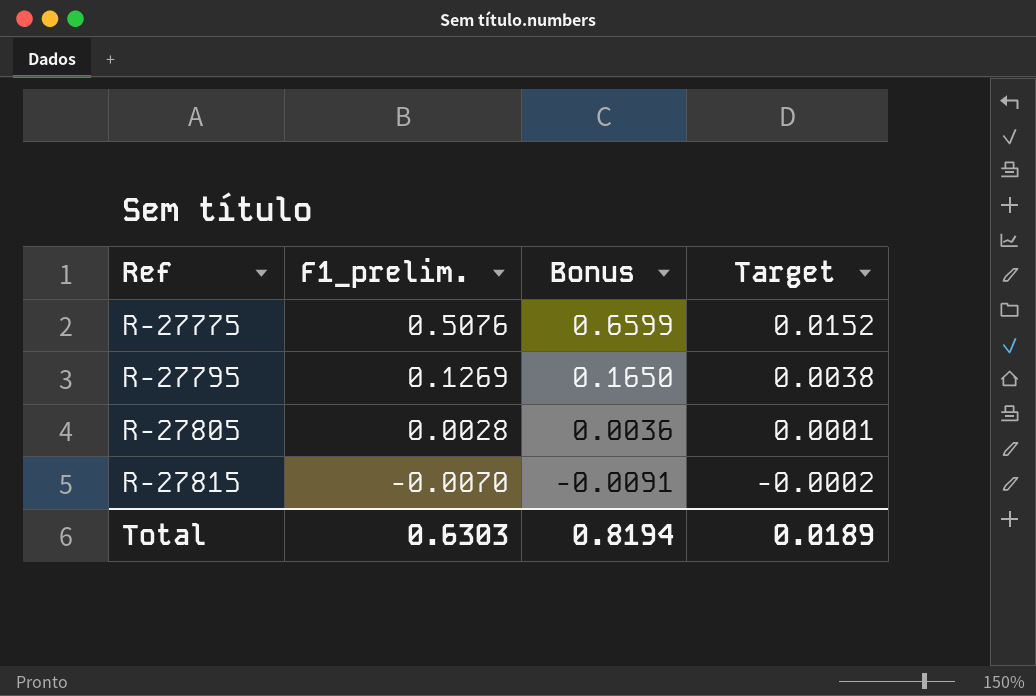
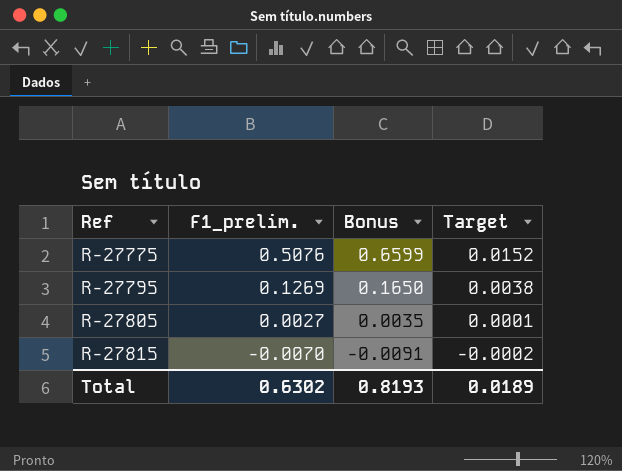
R-27805 | F1_prelim.: 0.0028 -> 0.0027
R-27805 | Bonus: 0.0036 -> 0.0035
Total | F1_prelim.: 0.6303 -> 0.6302
Total | Bonus: 0.8194 -> 0.8193

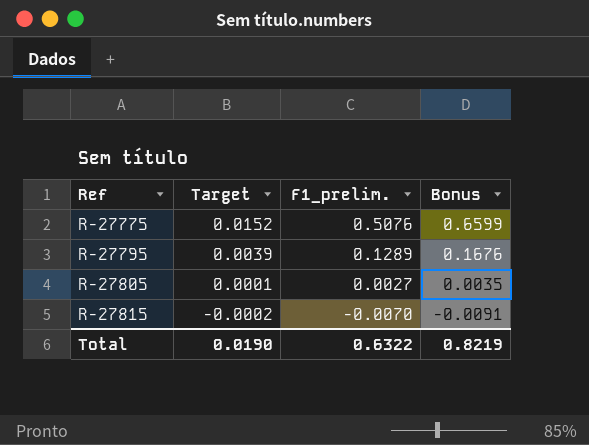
column Target | position: 4 -> 2
R-27795 | Target: 0.0038 -> 0.0039
R-27795 | F1_prelim.: 0.1269 -> 0.1289
R-27795 | Bonus: 0.1650 -> 0.1676
Total | Target: 0.0189 -> 0.0190
Total | F1_prelim.: 0.6302 -> 0.6322
Total | Bonus: 0.8193 -> 0.8219

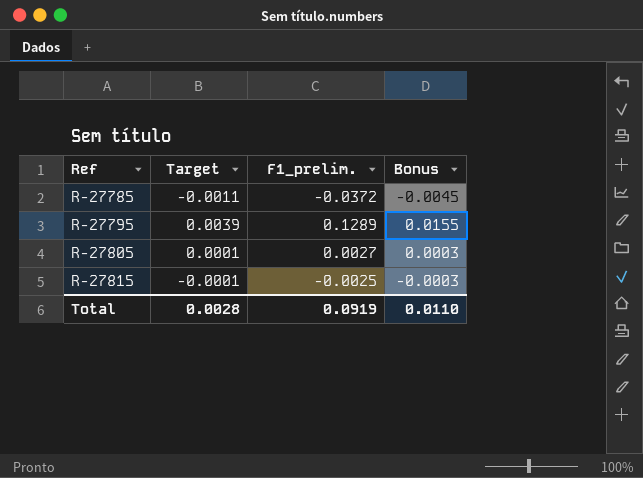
column Bonus | formula: [F1_prelim.] * 1.3 -> [F1_prelim.] * 0.12
row R-27775: 0.0152 | 0.5076 | 0.6599 -> none
row R-27785: none -> -0.0011 | -0.0372 | -0.0045
R-27815 | Target: -0.0002 -> -0.0001
R-27815 | F1_prelim.: -0.0070 -> -0.0025
Total | Target: 0.0190 -> 0.0028
Total | F1_prelim.: 0.6322 -> 0.0919
Total | Bonus: 0.8219 -> 0.0110

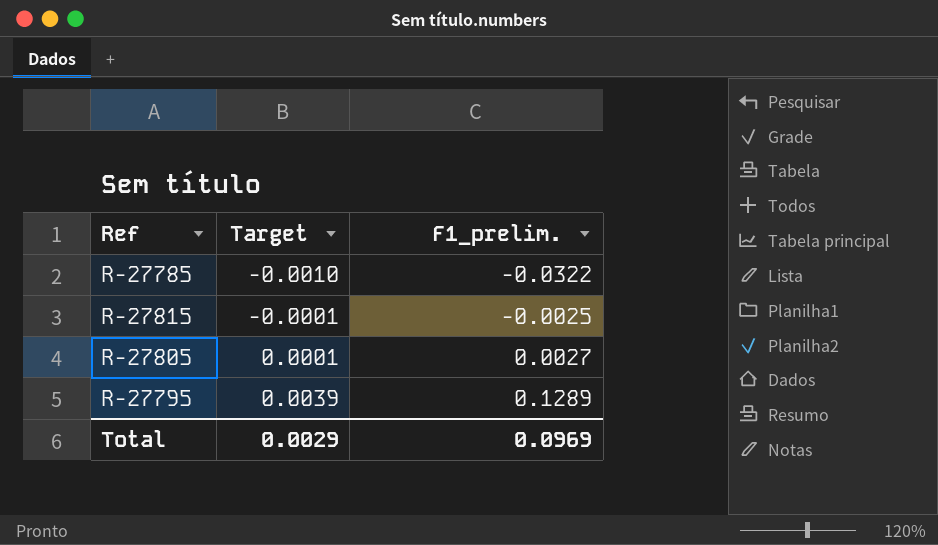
row order: Ref ascending -> Target ascending
column Bonus | formula: [F1_prelim.] * 0.12 -> none
R-27785 | Target: -0.0011 -> -0.0010
R-27785 | F1_prelim.: -0.0372 -> -0.0322
Total | Target: 0.0028 -> 0.0029
Total | F1_prelim.: 0.0919 -> 0.0969

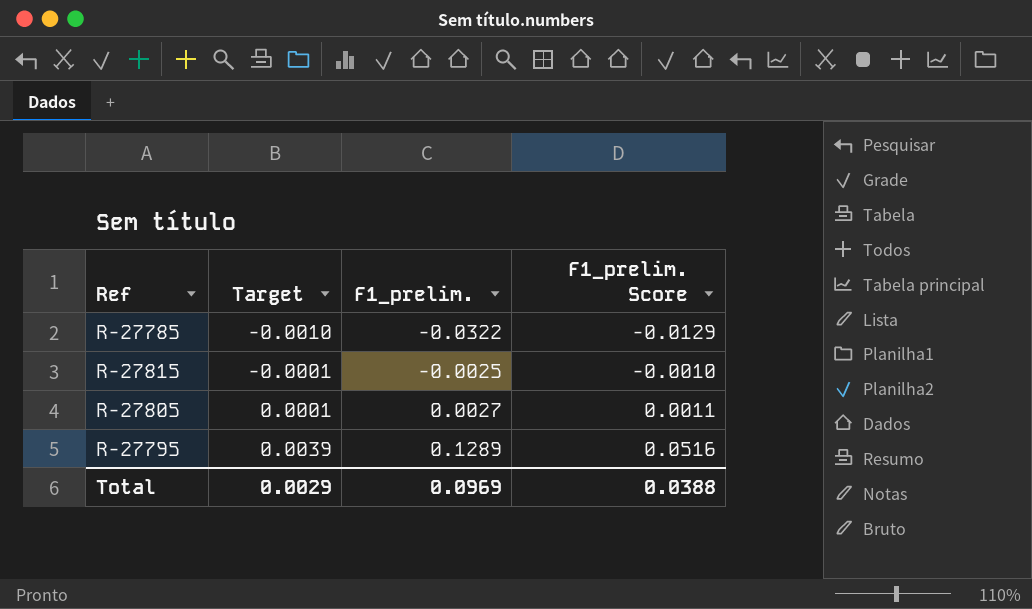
column F1_prelim. Score | formula: none -> [F1_prelim.] * 0.4

